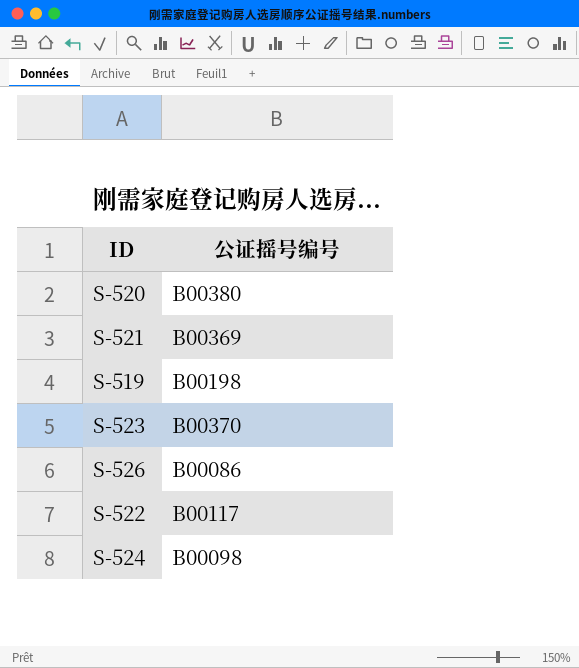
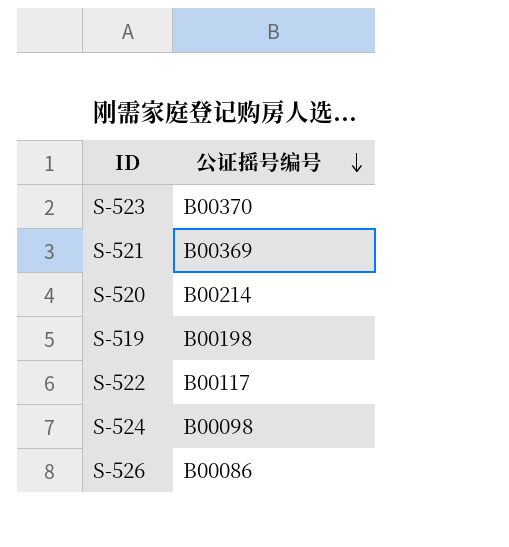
row order: none -> 公证摇号编号 descending
S-520 | 公证摇号编号: B00380 -> B00214

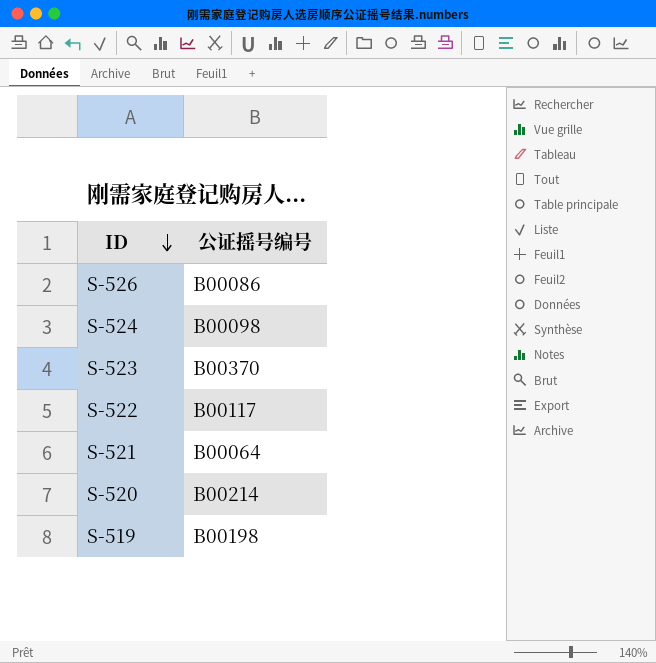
row order: 公证摇号编号 descending -> ID descending
S-521 | 公证摇号编号: B00369 -> B00064

